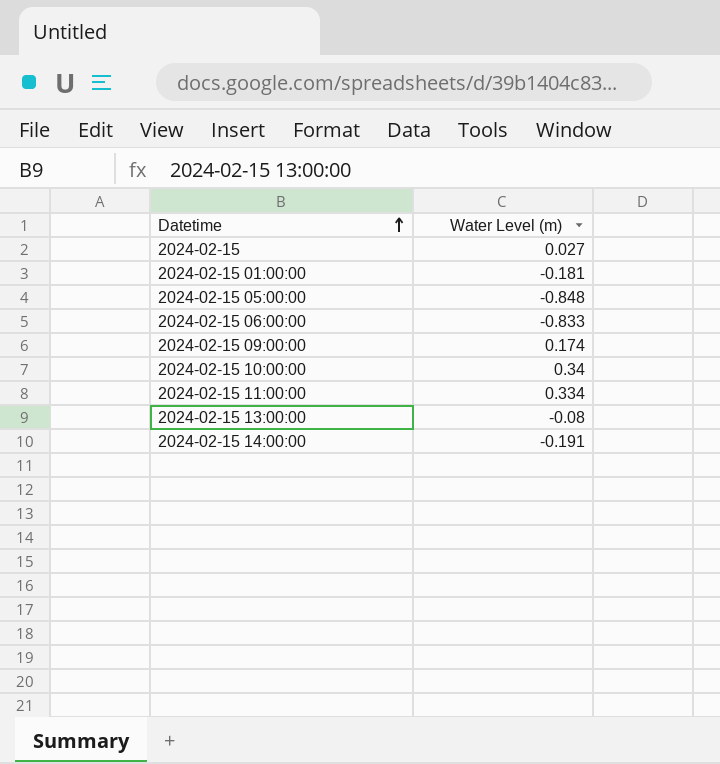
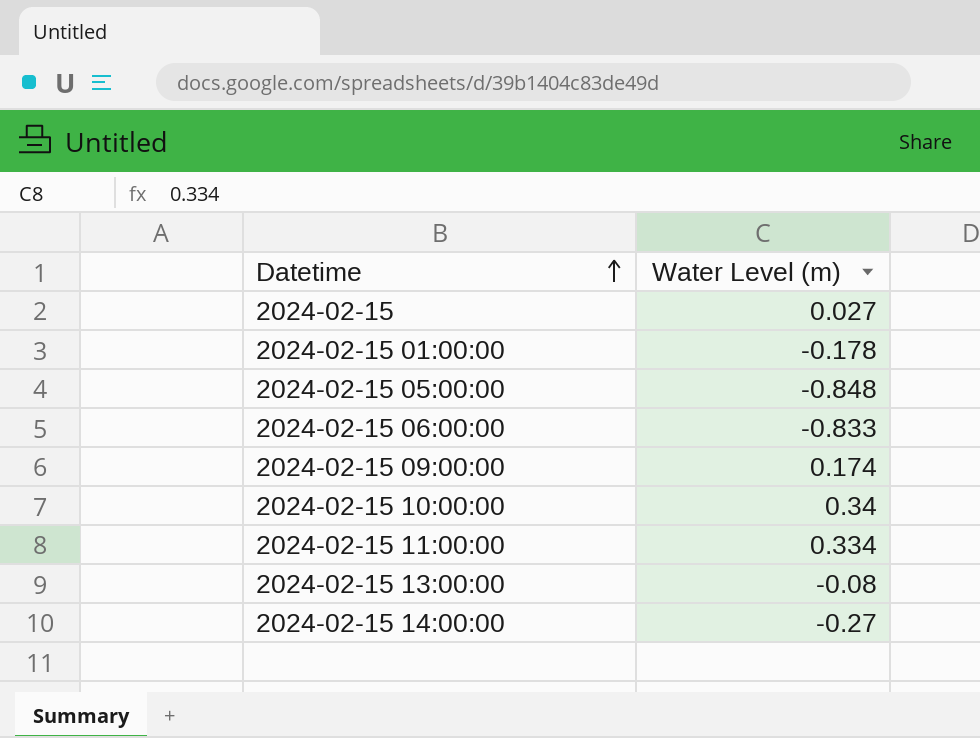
2024-02-15 01:00:00 | Water Level (m): -0.181 -> -0.178
2024-02-15 14:00:00 | Water Level (m): -0.191 -> -0.27

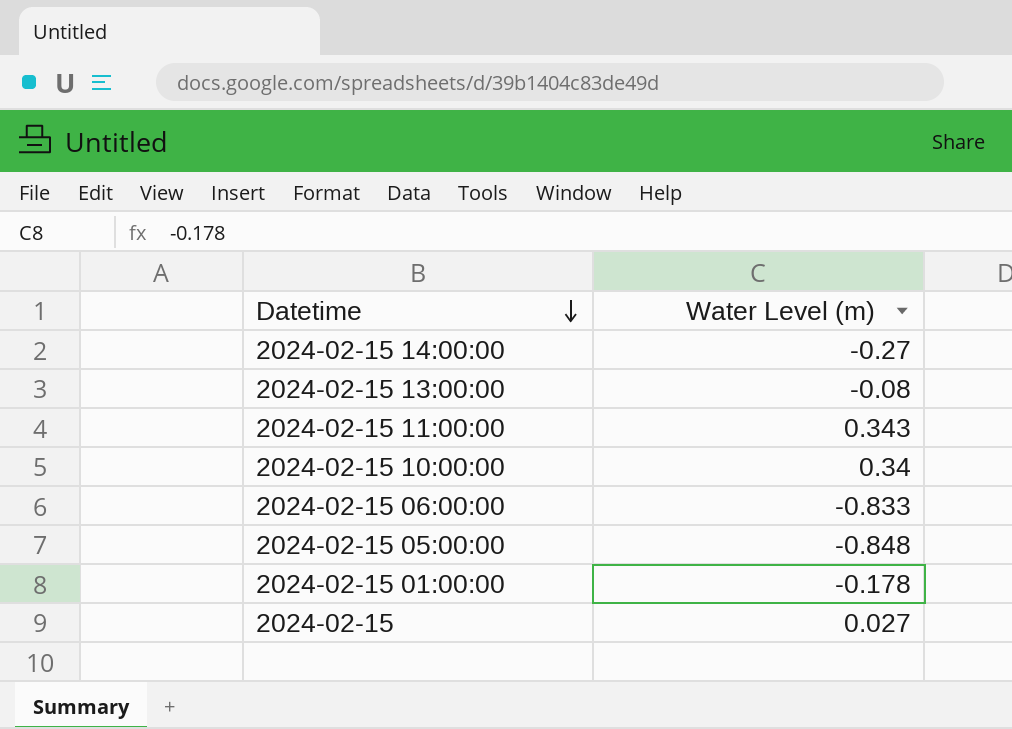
row order: Datetime ascending -> Datetime descending
row 2024-02-15 09:00:00: 0.174 -> none
2024-02-15 11:00:00 | Water Level (m): 0.334 -> 0.343

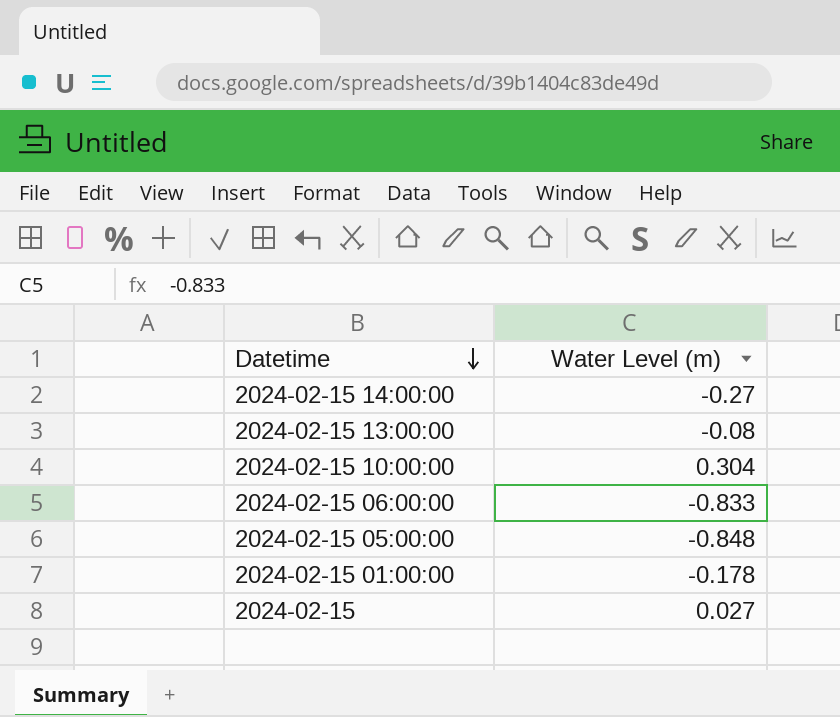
row 2024-02-15 11:00:00: 0.343 -> none
2024-02-15 10:00:00 | Water Level (m): 0.34 -> 0.304

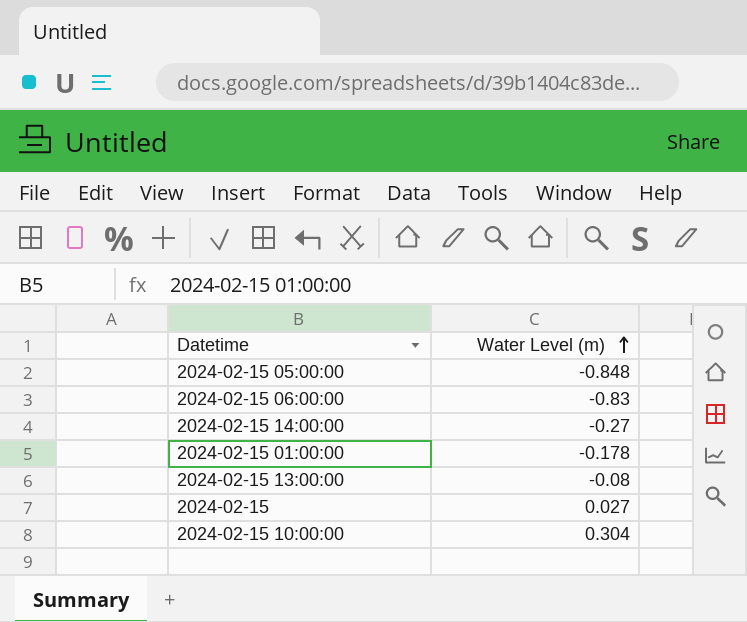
row order: Datetime descending -> Water Level (m) ascending
2024-02-15 06:00:00 | Water Level (m): -0.833 -> -0.83

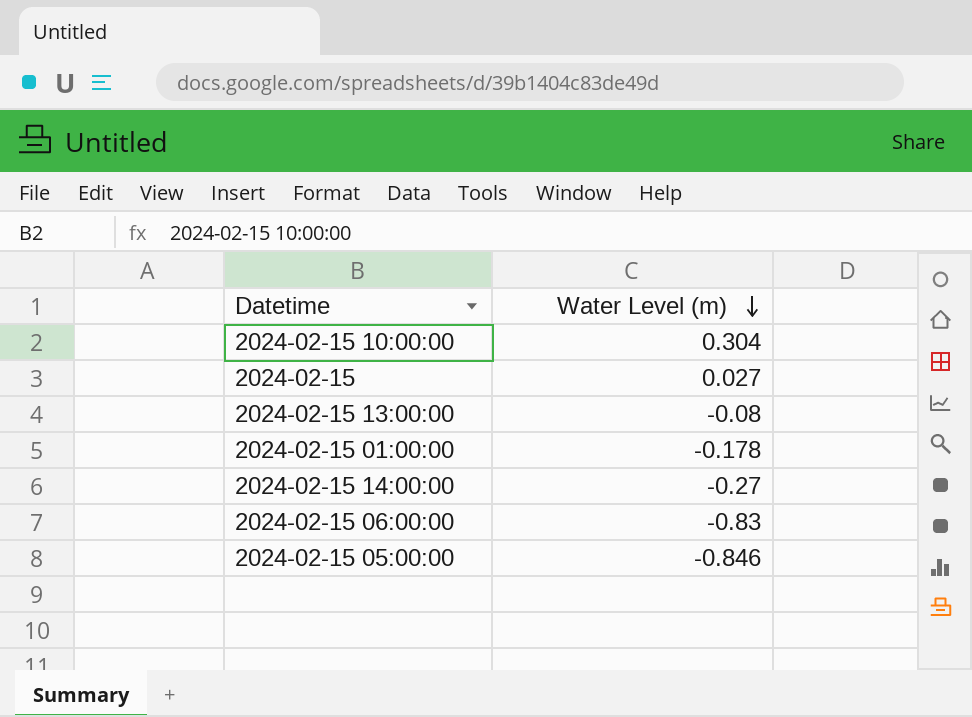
row order: Water Level (m) ascending -> Water Level (m) descending
2024-02-15 05:00:00 | Water Level (m): -0.848 -> -0.846

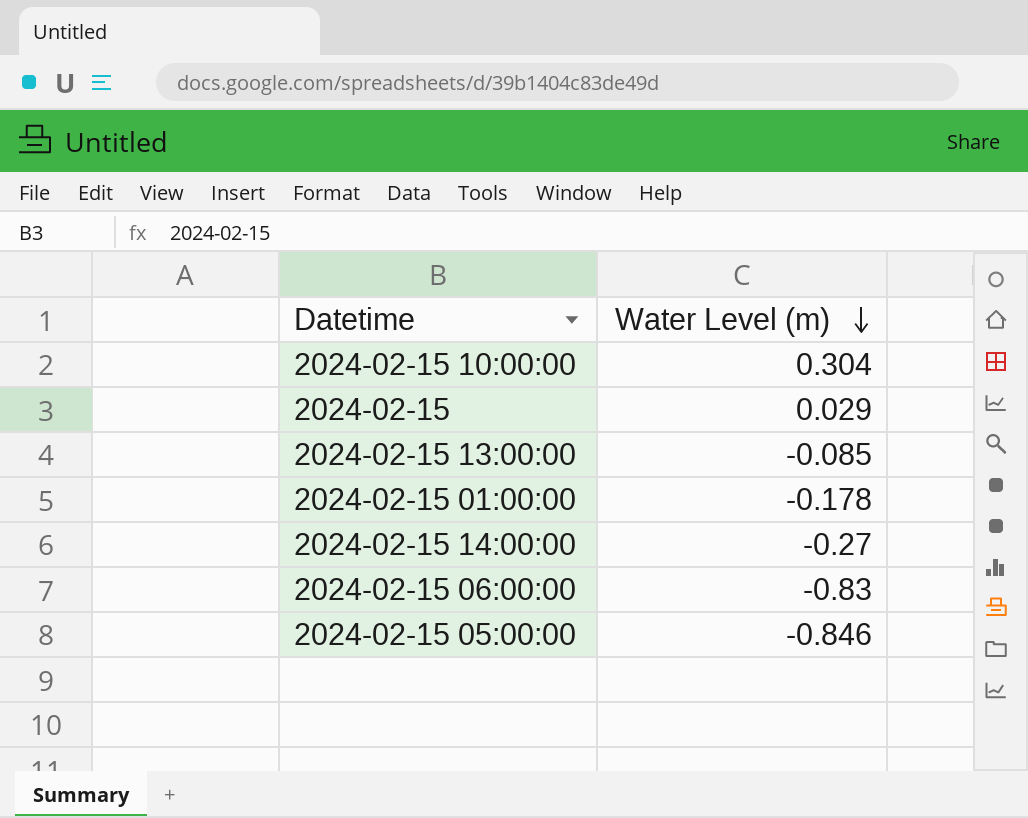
2024-02-15 | Water Level (m): 0.027 -> 0.029
2024-02-15 13:00:00 | Water Level (m): -0.08 -> -0.085

